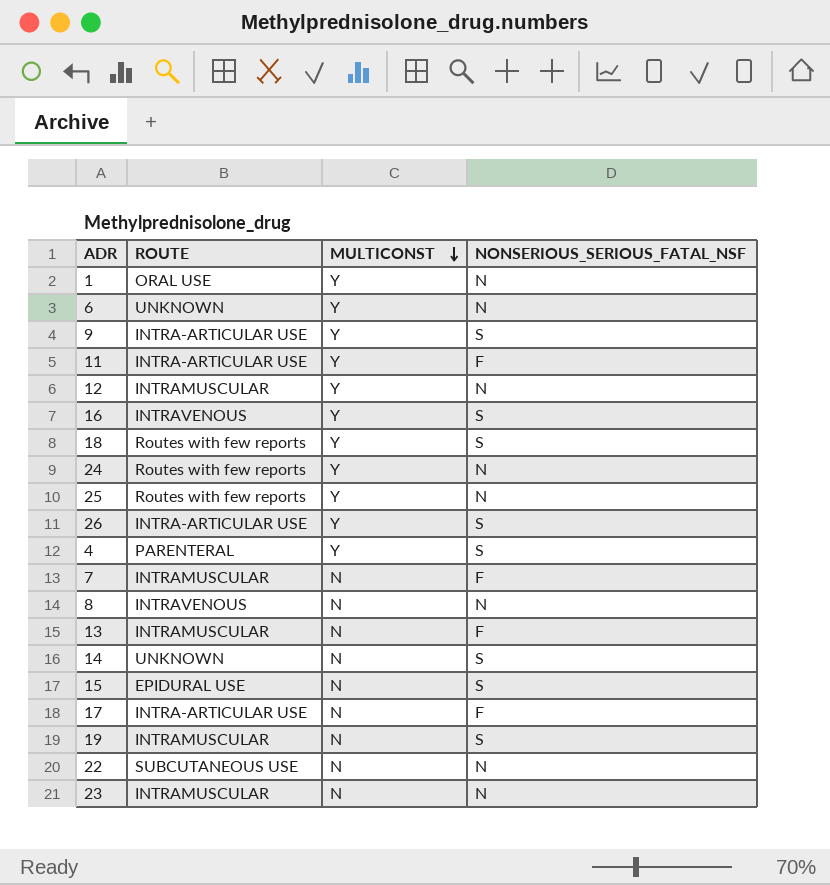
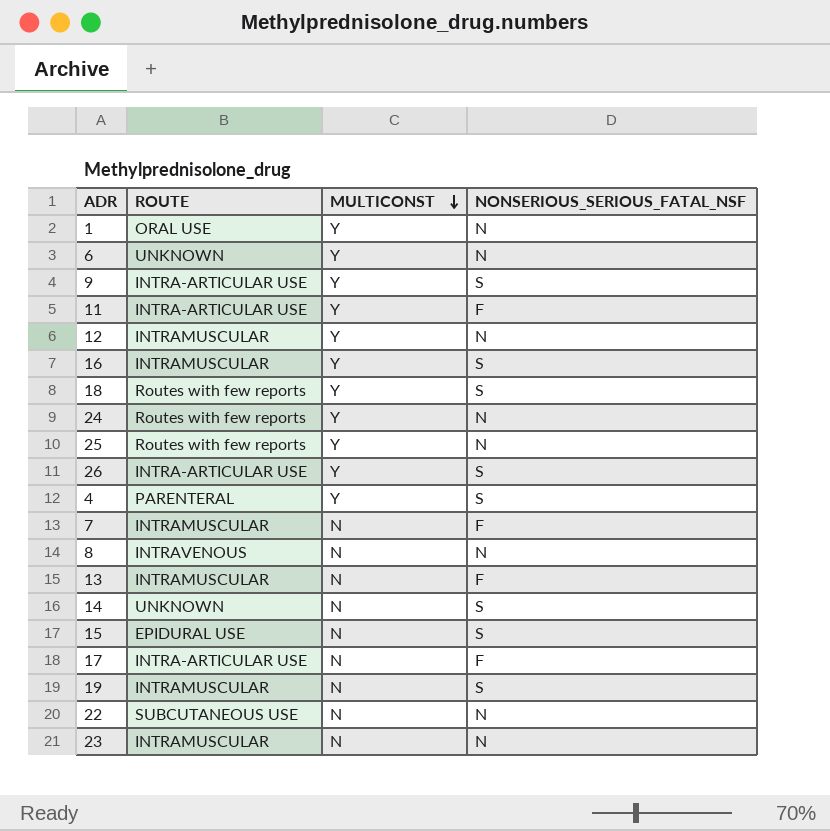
16 | ROUTE: INTRAVENOUS -> INTRAMUSCULAR

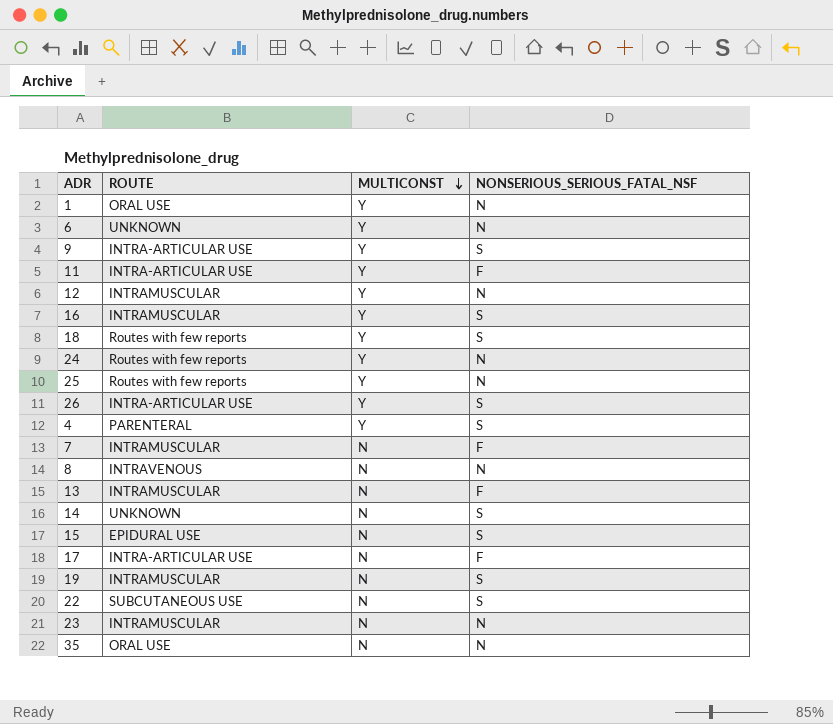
22 | NONSERIOUS_SERIOUS_FATAL_NSF: N -> S
row 35: none -> ORAL USE | N | N

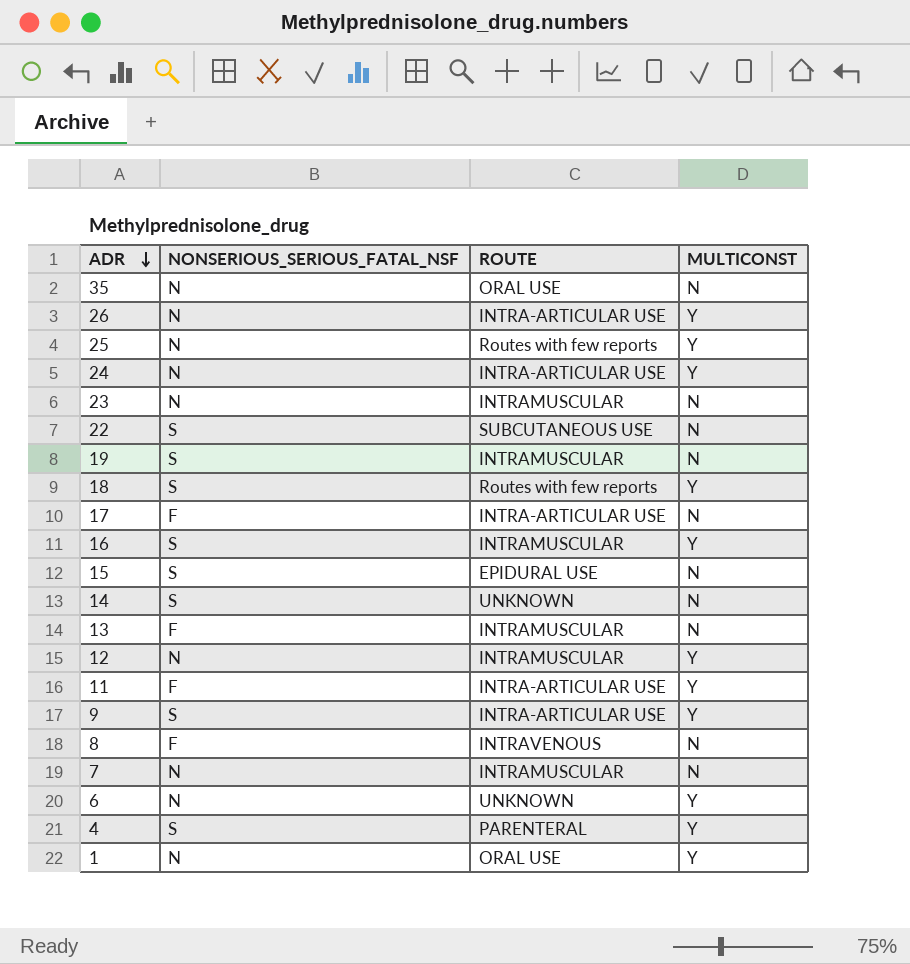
row order: MULTICONST descending -> ADR descending
column NONSERIOUS_SERIOUS_FATAL_NSF | position: 4 -> 2
26 | NONSERIOUS_SERIOUS_FATAL_NSF: S -> N
24 | ROUTE: Routes with few reports -> INTRA-ARTICULAR USE
8 | NONSERIOUS_SERIOUS_FATAL_NSF: N -> F
7 | NONSERIOUS_SERIOUS_FATAL_NSF: F -> N

